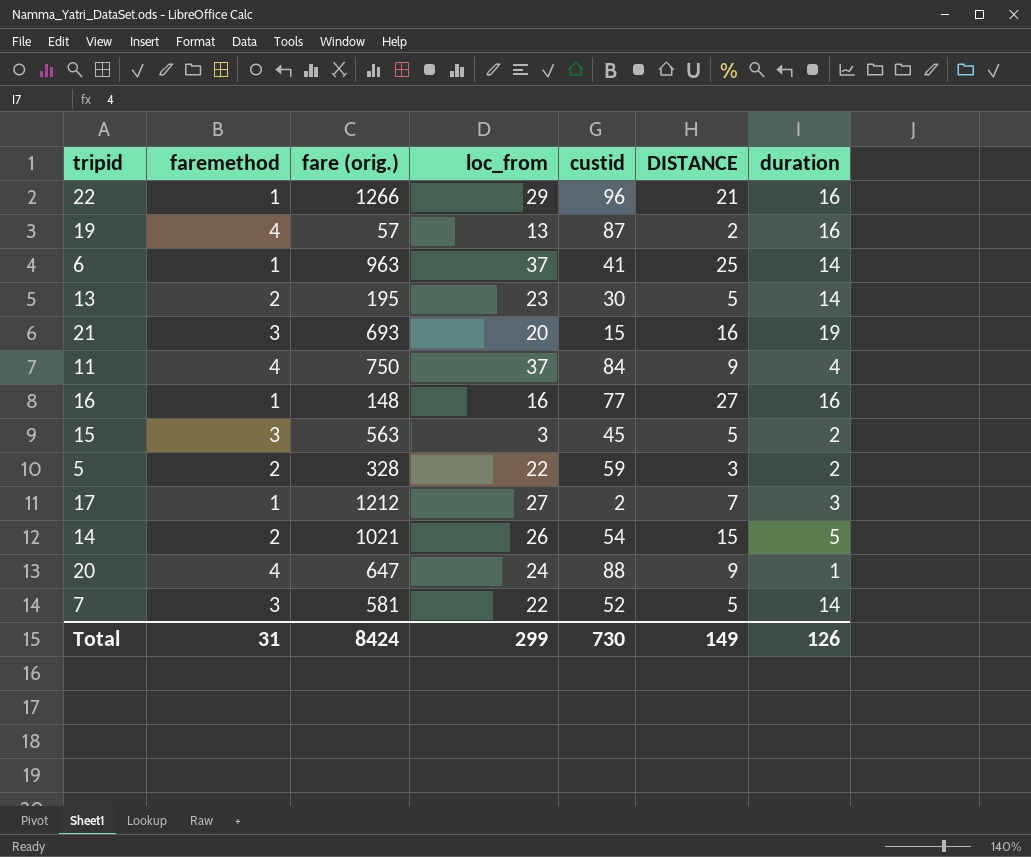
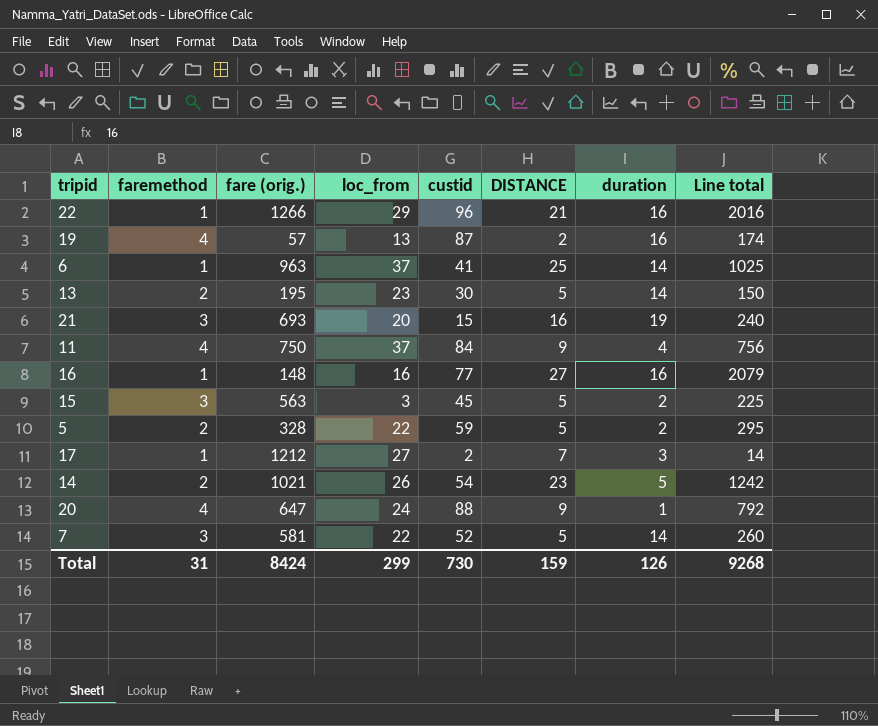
column Line total | formula: none -> [custid] * [DISTANCE]
5 | DISTANCE: 3 -> 5
14 | DISTANCE: 15 -> 23
Total | DISTANCE: 149 -> 159

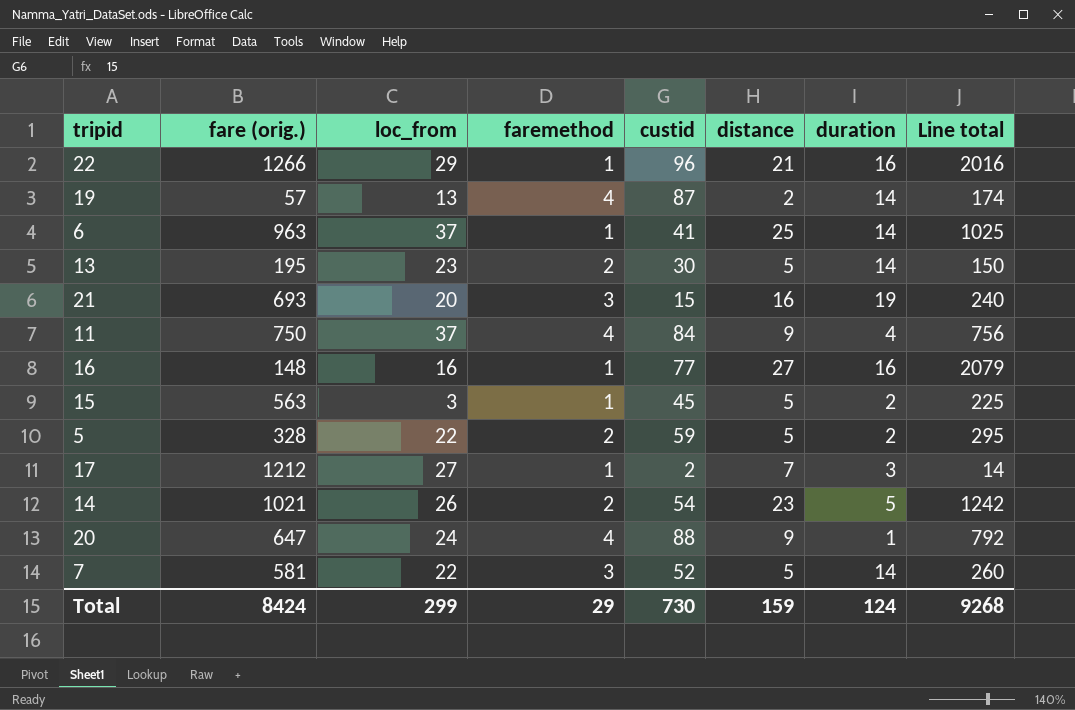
column faremethod | position: 2 -> 4
column name: DISTANCE -> distance
19 | duration: 16 -> 14
15 | faremethod: 3 -> 1
Total | faremethod: 31 -> 29
Total | duration: 126 -> 124

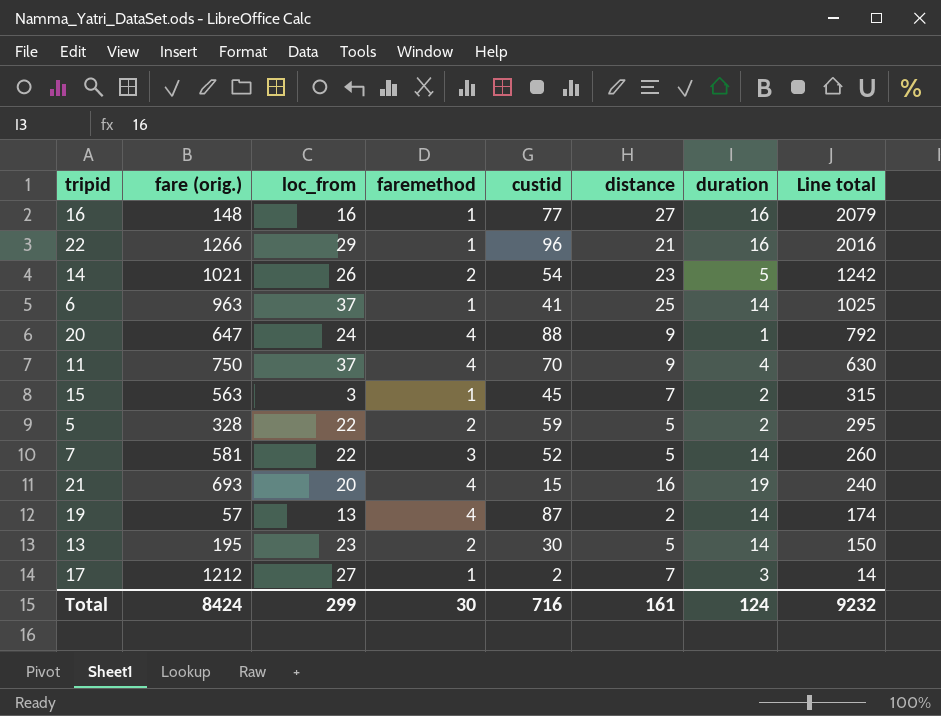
row order: none -> Line total descending
11 | custid: 84 -> 70
11 | Line total: 756 -> 630
15 | distance: 5 -> 7
15 | Line total: 225 -> 315
21 | faremethod: 3 -> 4
Total | faremethod: 29 -> 30
Total | custid: 730 -> 716
Total | distance: 159 -> 161
Total | Line total: 9268 -> 9232

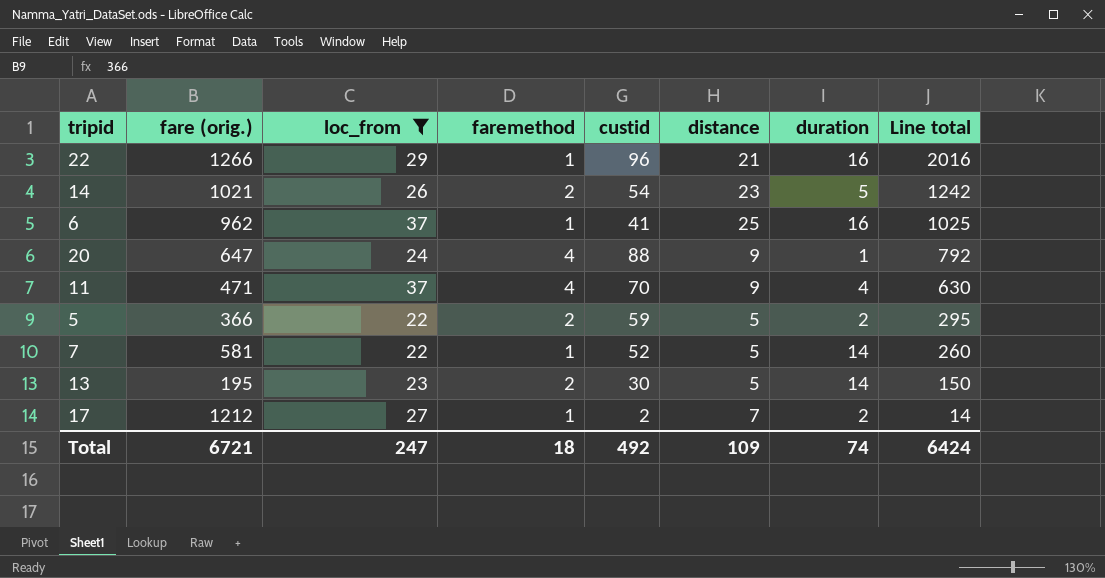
filter: none -> loc_from >= 22
6 | fare (orig.): 963 -> 962
6 | duration: 14 -> 16
11 | fare (orig.): 750 -> 471
5 | fare (orig.): 328 -> 366
7 | faremethod: 3 -> 1
17 | duration: 3 -> 2
Total | fare (orig.): 8424 -> 6721
Total | loc_from: 299 -> 247
Total | faremethod: 30 -> 18
Total | custid: 716 -> 492
Total | distance: 161 -> 109
Total | duration: 124 -> 74
Total | Line total: 9232 -> 6424

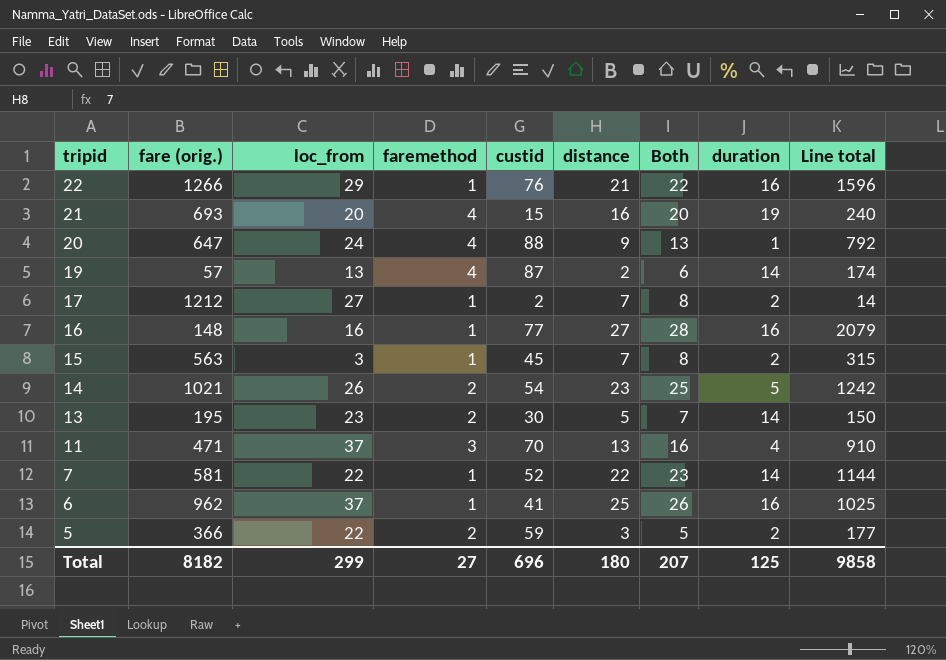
filter: loc_from >= 22 -> none
row order: Line total descending -> tripid descending
column Both | formula: none -> [faremethod] + [distance]
22 | custid: 96 -> 76
22 | Line total: 2016 -> 1596
11 | faremethod: 4 -> 3
11 | distance: 9 -> 13
11 | Line total: 630 -> 910
7 | distance: 5 -> 22
7 | Line total: 260 -> 1144
5 | distance: 5 -> 3
5 | Line total: 295 -> 177
Total | fare (orig.): 6721 -> 8182
Total | loc_from: 247 -> 299
Total | faremethod: 18 -> 27
Total | custid: 492 -> 696
Total | distance: 109 -> 180
Total | duration: 74 -> 125
Total | Line total: 6424 -> 9858

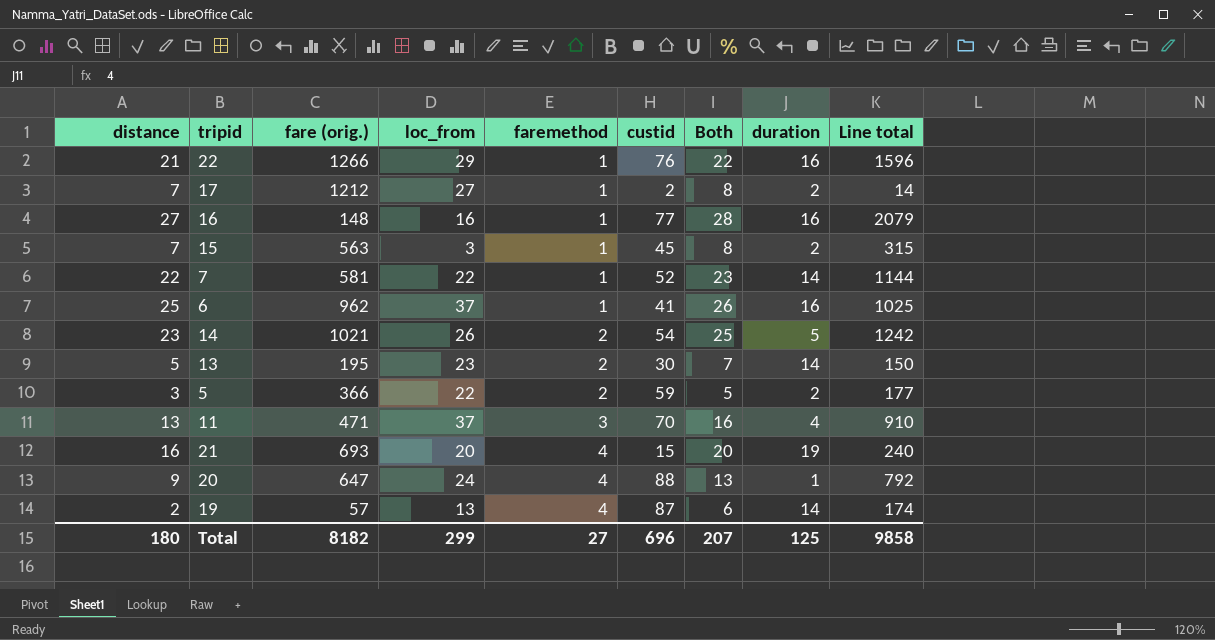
row order: tripid descending -> faremethod ascending
column distance | position: 6 -> 1

